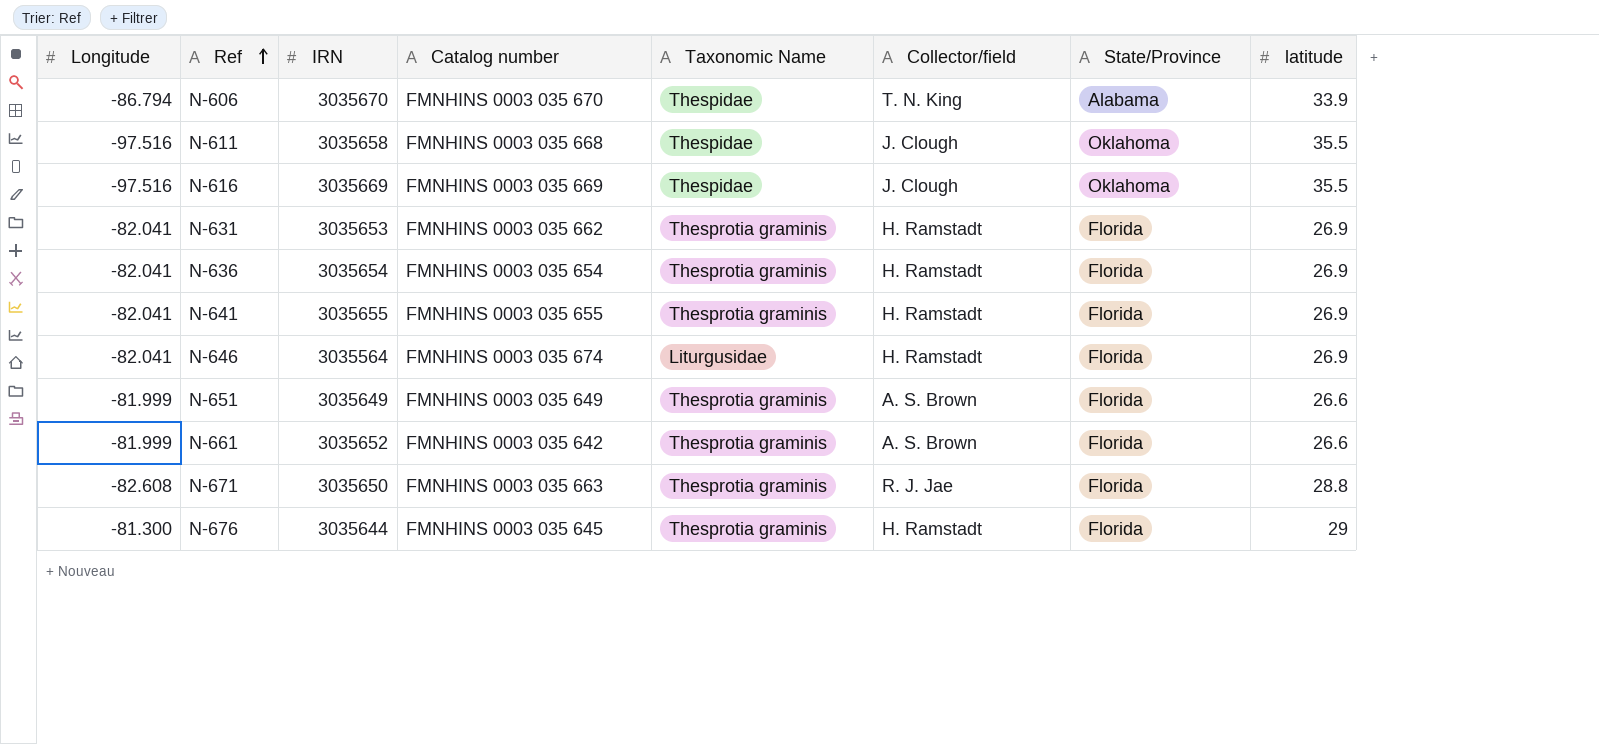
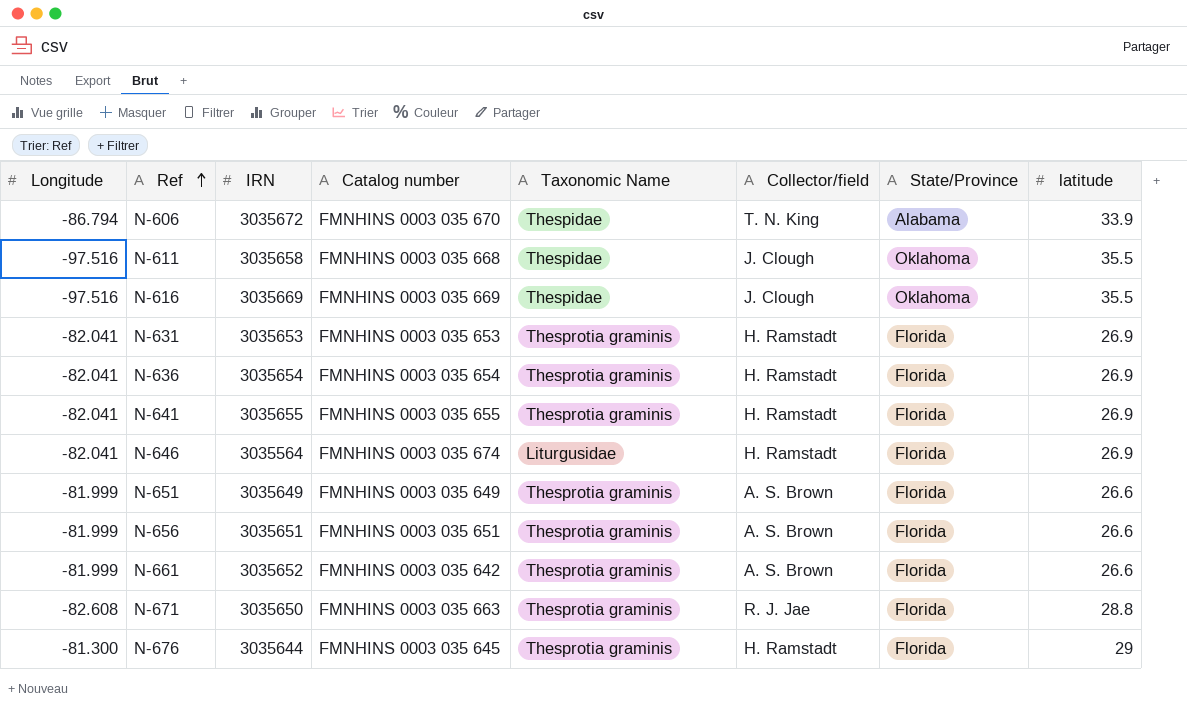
N-606 | IRN: 3035670 -> 3035672
N-631 | Catalog number: FMNHINS 0003 035 662 -> FMNHINS 0003 035 653
row N-656: none -> -81.999 | 3035651 | FMNHINS 0003 035 651 | Thesprotia graminis | A. S. Brown | Florida | 26.6

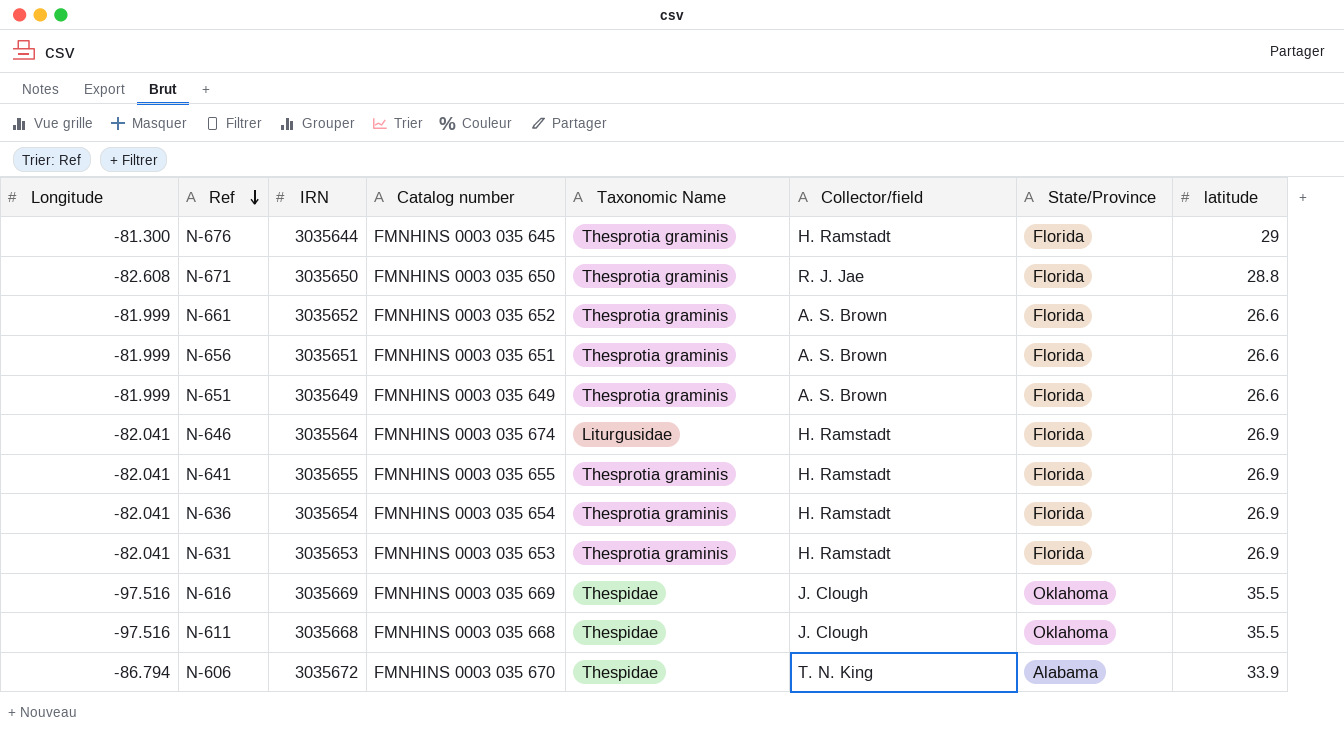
row order: Ref ascending -> Ref descending
N-671 | Catalog number: FMNHINS 0003 035 663 -> FMNHINS 0003 035 650
N-661 | Catalog number: FMNHINS 0003 035 642 -> FMNHINS 0003 035 652
N-611 | IRN: 3035658 -> 3035668

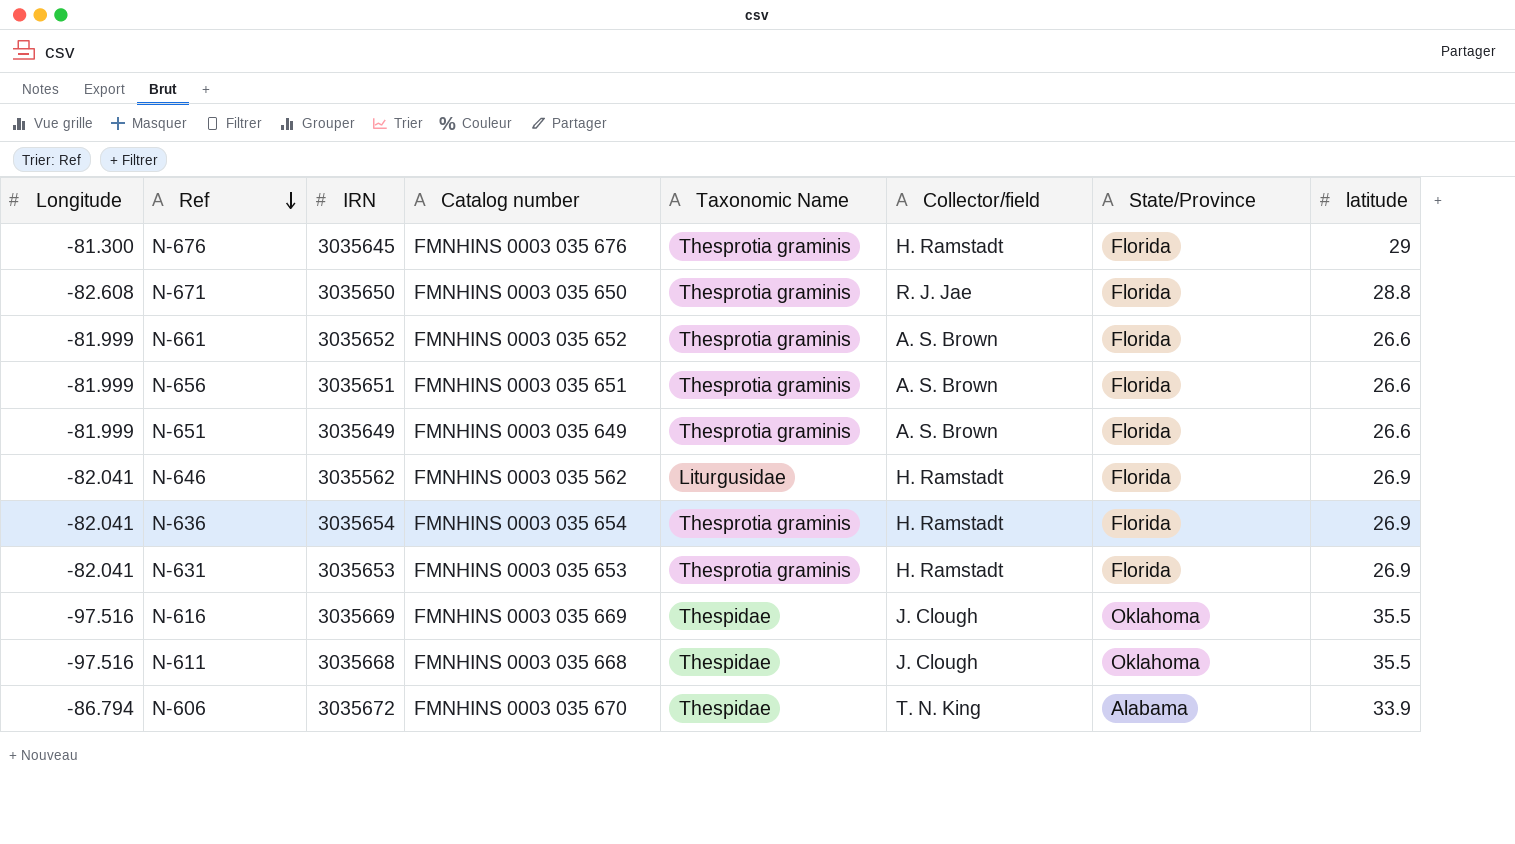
row N-641: -82.041 | 3035655 | FMNHINS 0003 035 655 | Thesprotia graminis | H. Ramstadt | Florida | 26.9 -> none
N-676 | IRN: 3035644 -> 3035645
N-676 | Catalog number: FMNHINS 0003 035 645 -> FMNHINS 0003 035 676
N-646 | IRN: 3035564 -> 3035562
N-646 | Catalog number: FMNHINS 0003 035 674 -> FMNHINS 0003 035 562

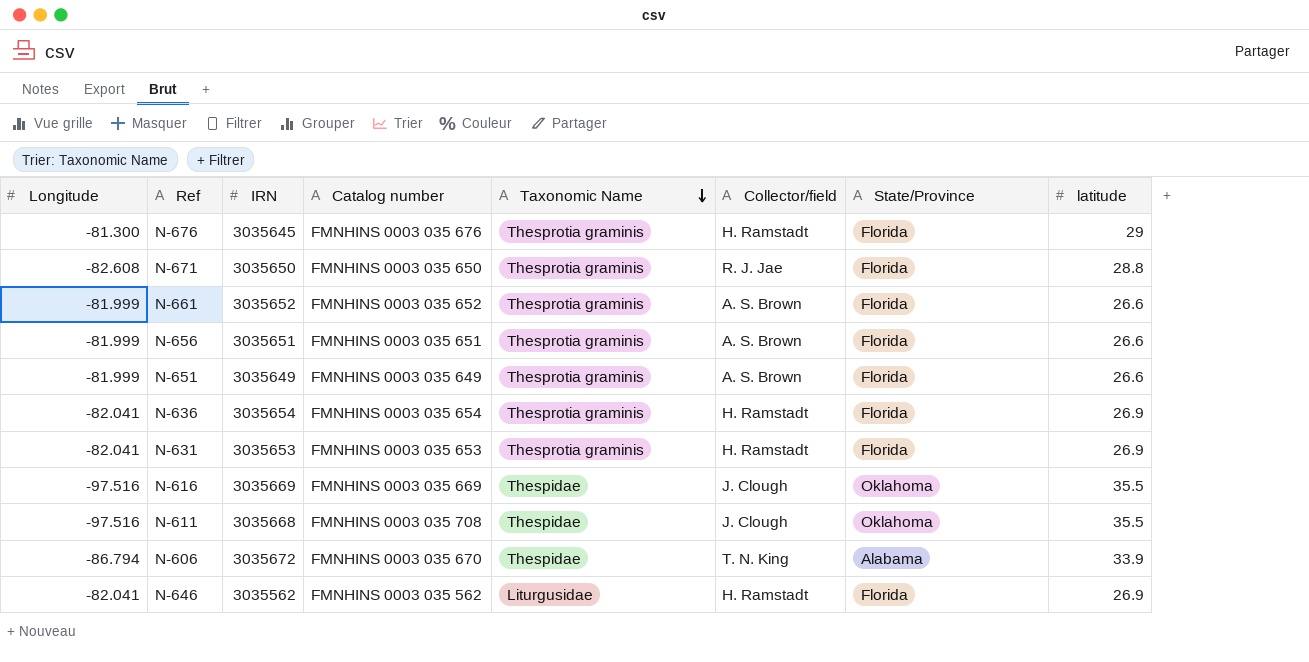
row order: Ref descending -> Taxonomic Name descending
N-611 | Catalog number: FMNHINS 0003 035 668 -> FMNHINS 0003 035 708

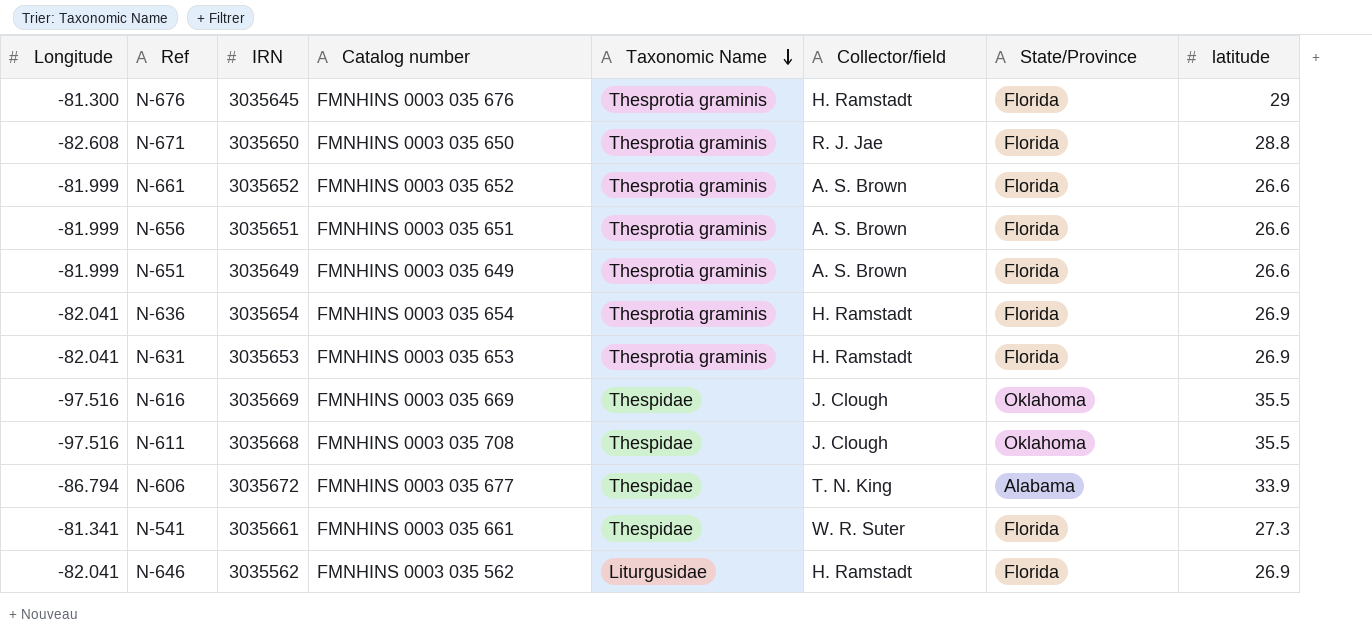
N-606 | Catalog number: FMNHINS 0003 035 670 -> FMNHINS 0003 035 677
row N-541: none -> -81.341 | 3035661 | FMNHINS 0003 035 661 | Thespidae | W. R. Suter | Florida | 27.3

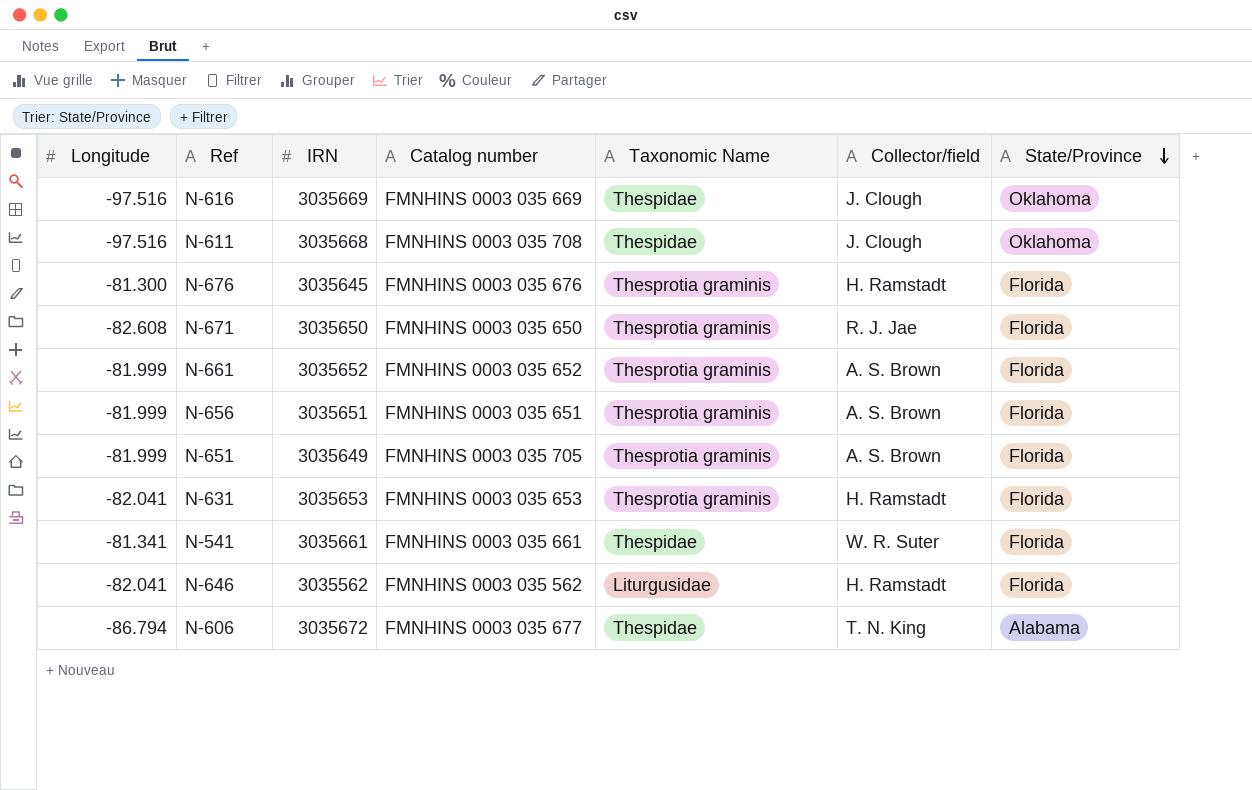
row order: Taxonomic Name descending -> State/Province descending
column latitude | position: 8 -> none
row N-636: -82.041 | 3035654 | FMNHINS 0003 035 654 | Thesprotia graminis | H. Ramstadt | Florida | 26.9 -> none
N-651 | Catalog number: FMNHINS 0003 035 649 -> FMNHINS 0003 035 705

